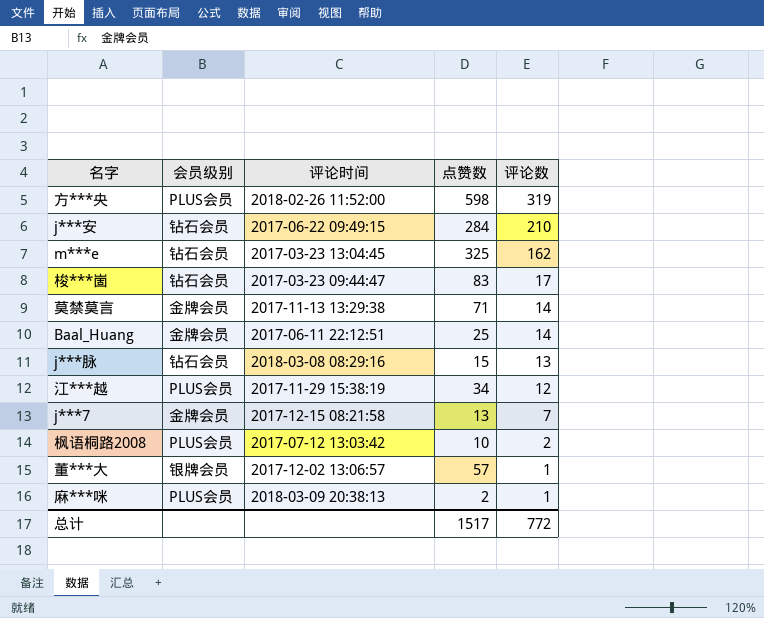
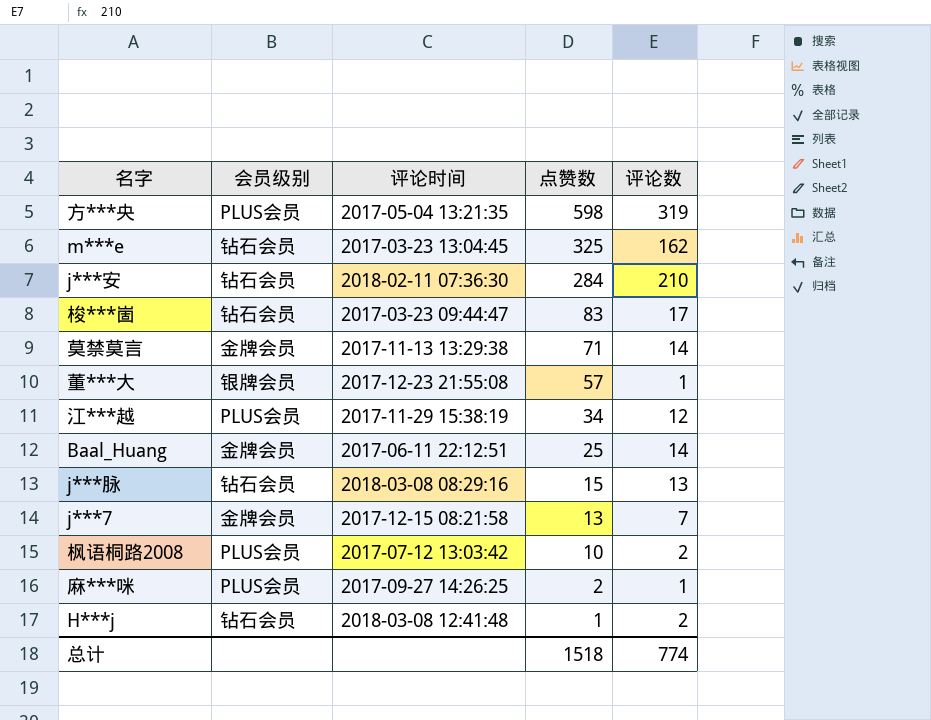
row order: 评论数 descending -> 点赞数 descending
方***央 | 评论时间: 2018-02-26 11:52:00 -> 2017-05-04 13:21:35
j***安 | 评论时间: 2017-06-22 09:49:15 -> 2018-02-11 07:36:30
董***大 | 评论时间: 2017-12-02 13:06:57 -> 2017-12-23 21:55:08
麻***咪 | 评论时间: 2018-03-09 20:38:13 -> 2017-09-27 14:26:25
row H***j: none -> 钻石会员 | 2018-03-08 12:41:48 | 1 | 2
总计 | 点赞数: 1517 -> 1518
总计 | 评论数: 772 -> 774

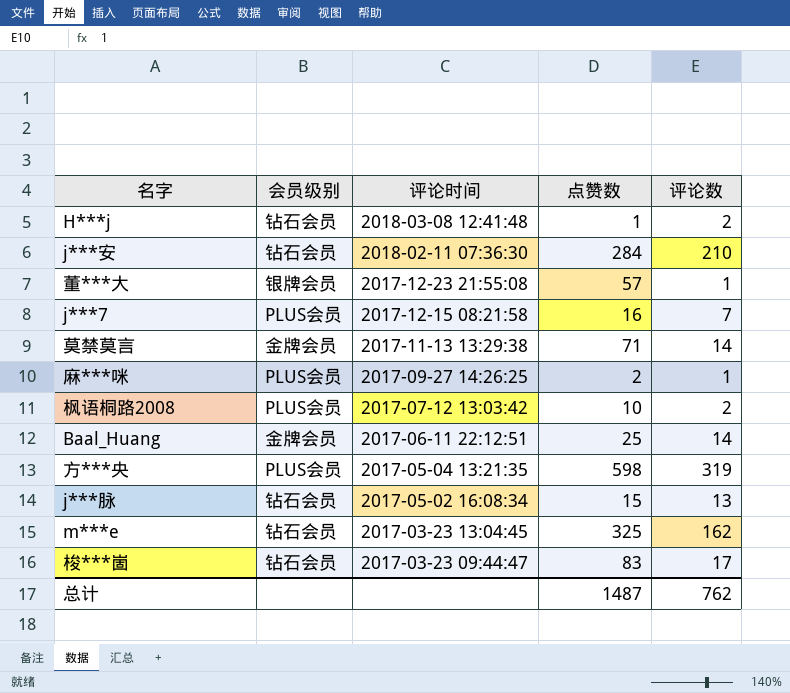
row order: 点赞数 descending -> 评论时间 descending
row 江***越: PLUS会员 | 2017-11-29 15:38:19 | 34 | 12 -> none
j***7 | 会员级别: 金牌会员 -> PLUS会员
j***7 | 点赞数: 13 -> 16
j***脉 | 评论时间: 2018-03-08 08:29:16 -> 2017-05-02 16:08:34
总计 | 点赞数: 1518 -> 1487
总计 | 评论数: 774 -> 762

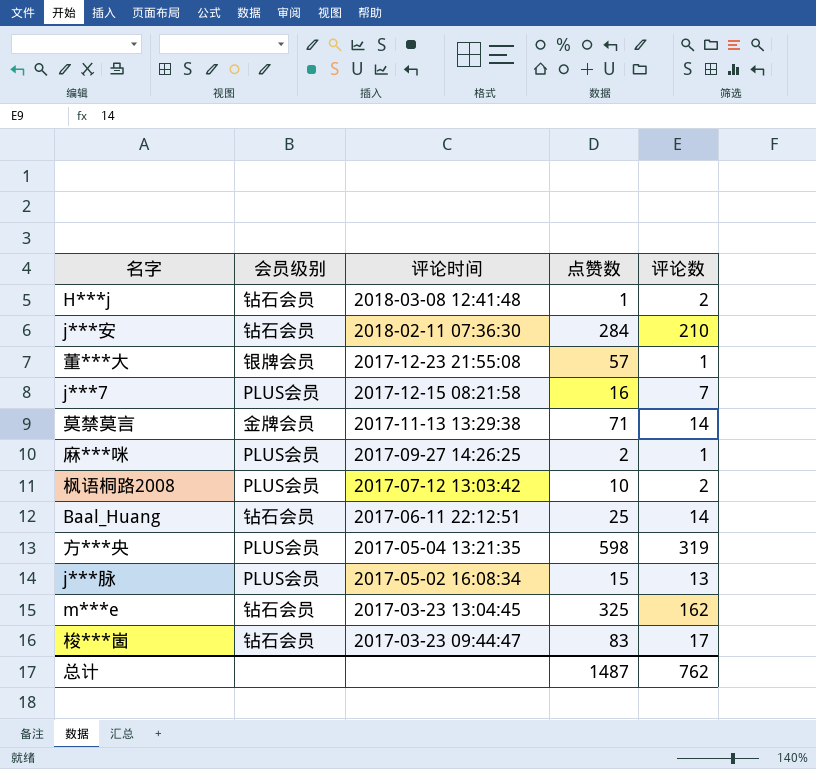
Baal_Huang | 会员级别: 金牌会员 -> 钻石会员
j***脉 | 会员级别: 钻石会员 -> PLUS会员

